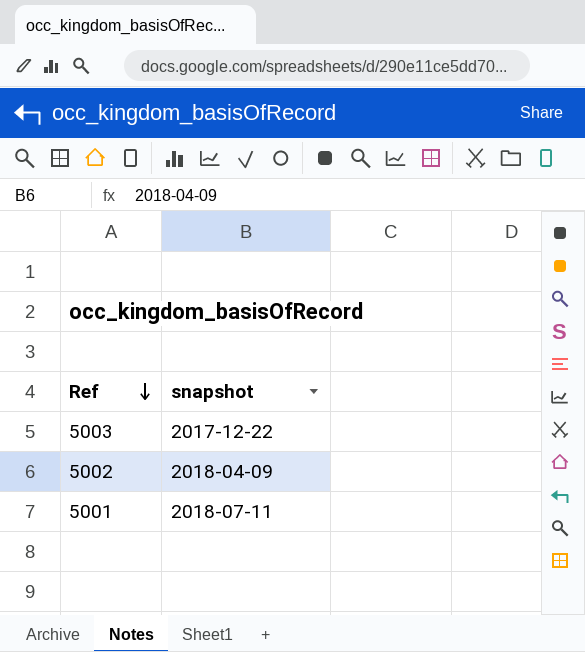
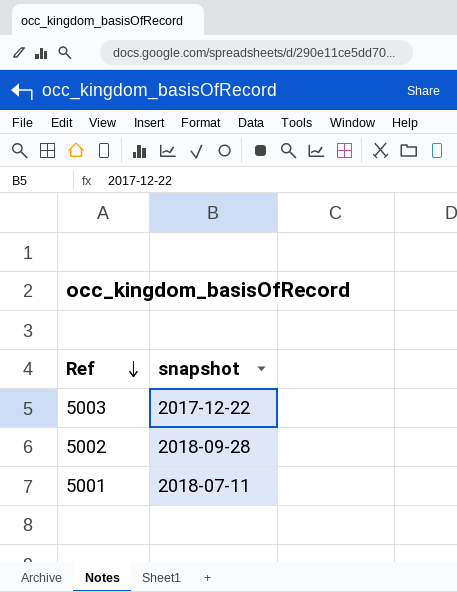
5002 | snapshot: 2018-04-09 -> 2018-09-28

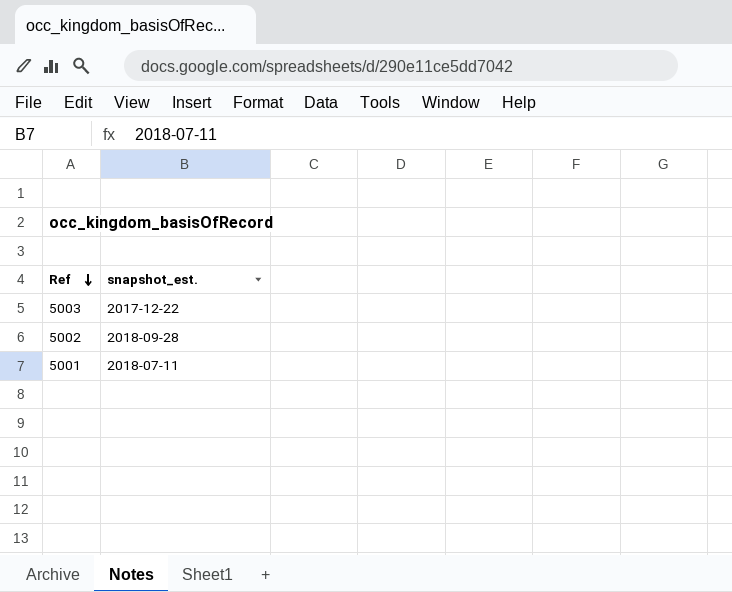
column name: snapshot -> snapshot_est.

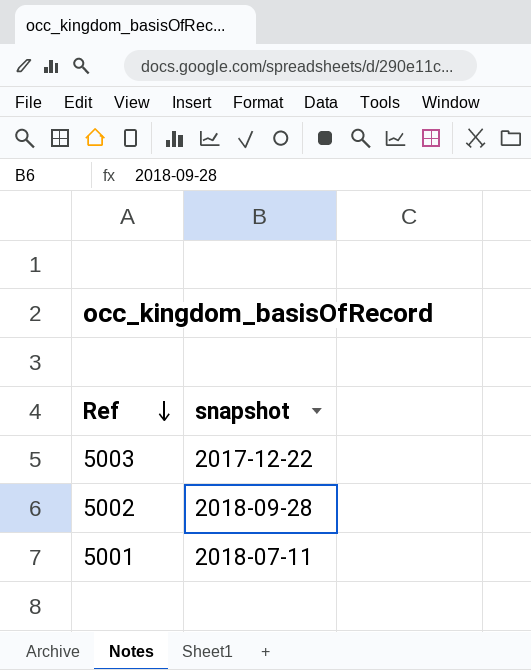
column name: snapshot_est. -> snapshot

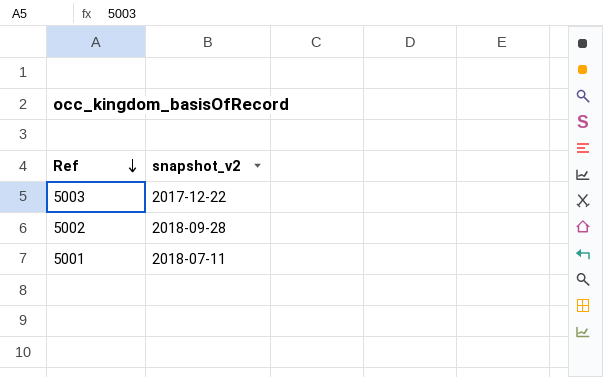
column name: snapshot -> snapshot_v2

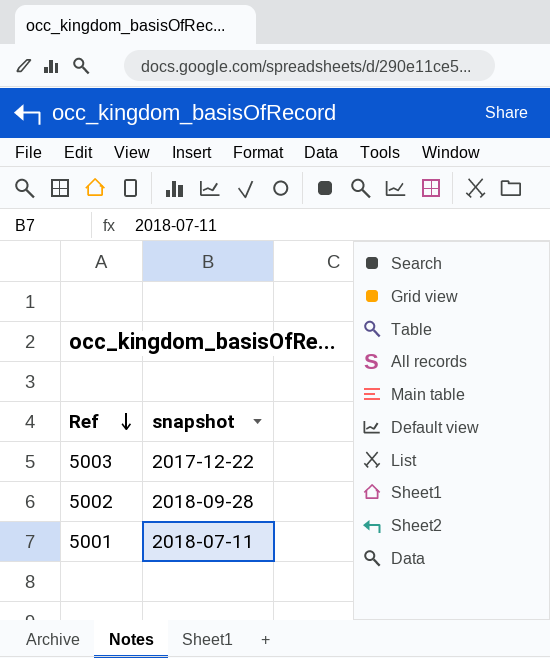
column name: snapshot_v2 -> snapshot

